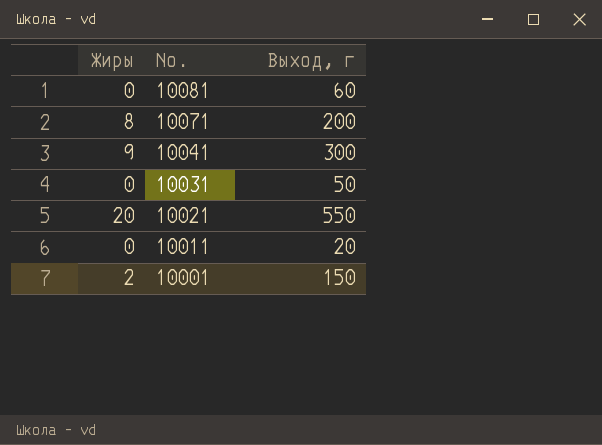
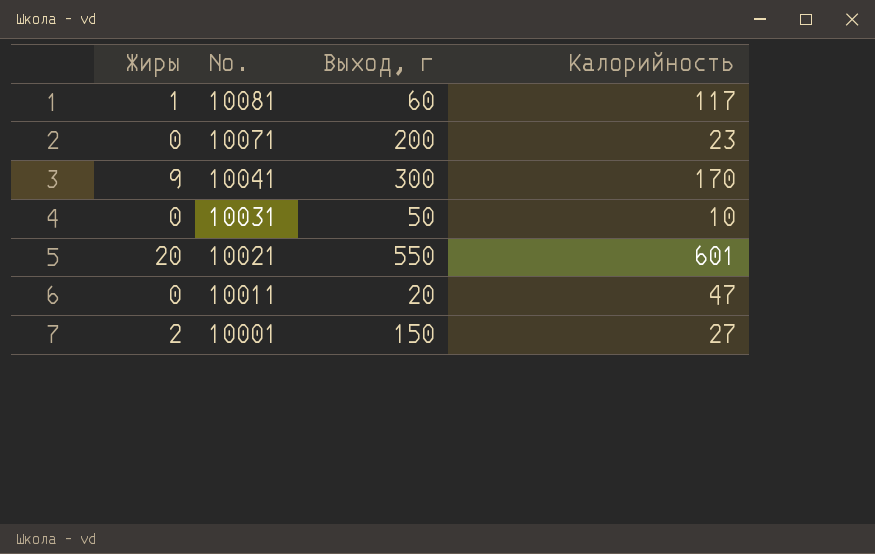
column Калорийность | position: none -> 4
10081 | Жиры: 0 -> 1
10071 | Жиры: 8 -> 0

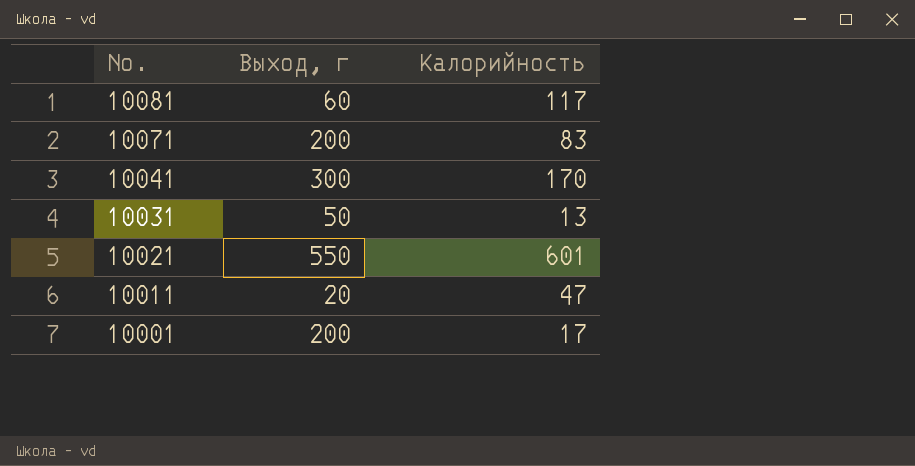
column Жиры | position: 1 -> none
10071 | Калорийность: 23 -> 83
10031 | Калорийность: 10 -> 13
10001 | Выход, г: 150 -> 200
10001 | Калорийность: 27 -> 17

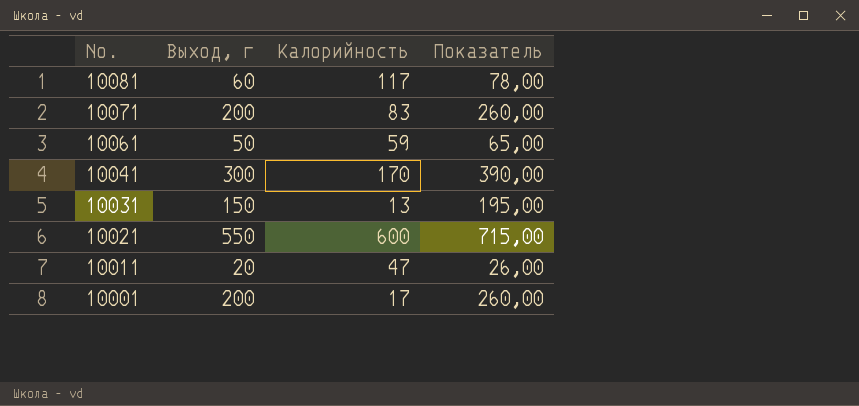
column Показатель | formula: none -> [Выход, г] * 1,3
row 10061: none -> 50 | 59 | 65,00
10031 | Выход, г: 50 -> 150
10021 | Калорийность: 601 -> 600

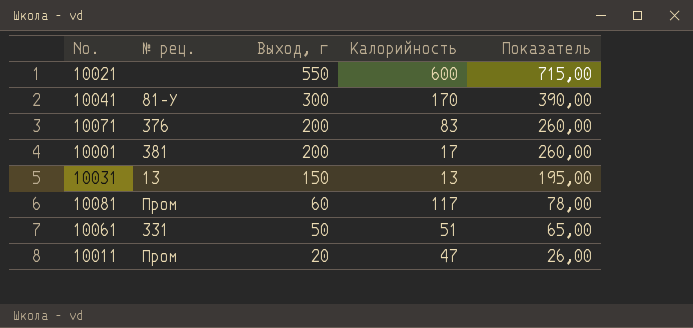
row order: No. descending -> Выход, г descending
column № рец. | position: none -> 2
10061 | Калорийность: 59 -> 51

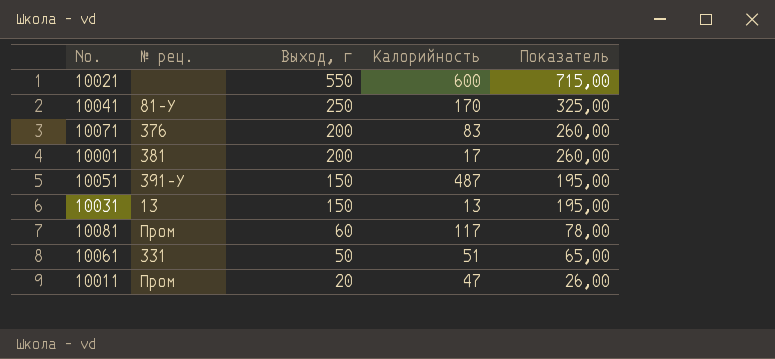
10041 | Выход, г: 300 -> 250
10041 | Показатель: 390,00 -> 325,00
row 10051: none -> 391-У | 150 | 487 | 195,00

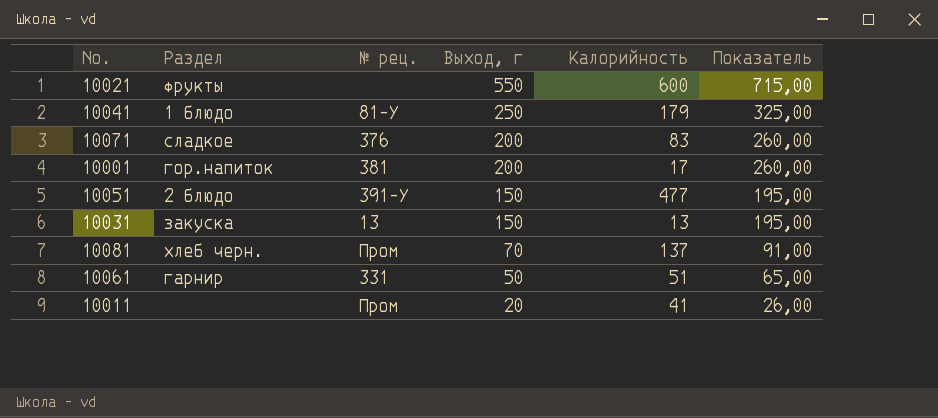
column Раздел | position: none -> 2
10041 | Калорийность: 170 -> 179
10051 | Калорийность: 487 -> 477
10081 | Выход, г: 60 -> 70
10081 | Калорийность: 117 -> 137
10081 | Показатель: 78,00 -> 91,00
10011 | Калорийность: 47 -> 41

